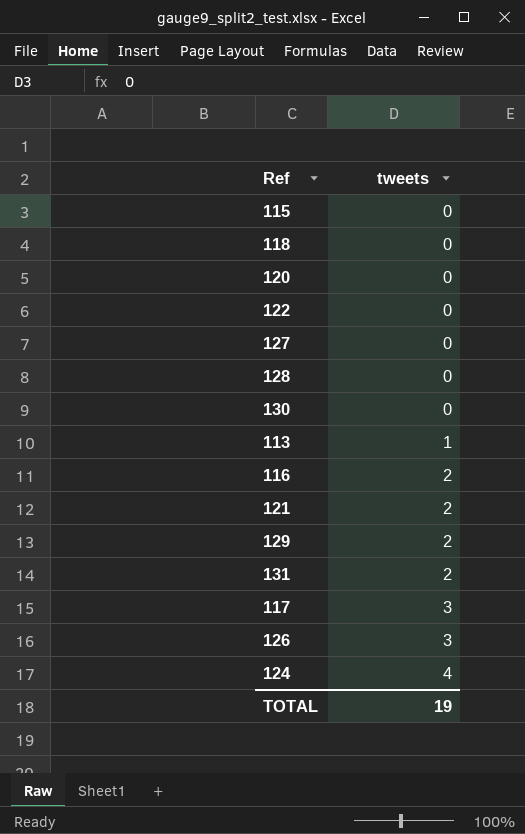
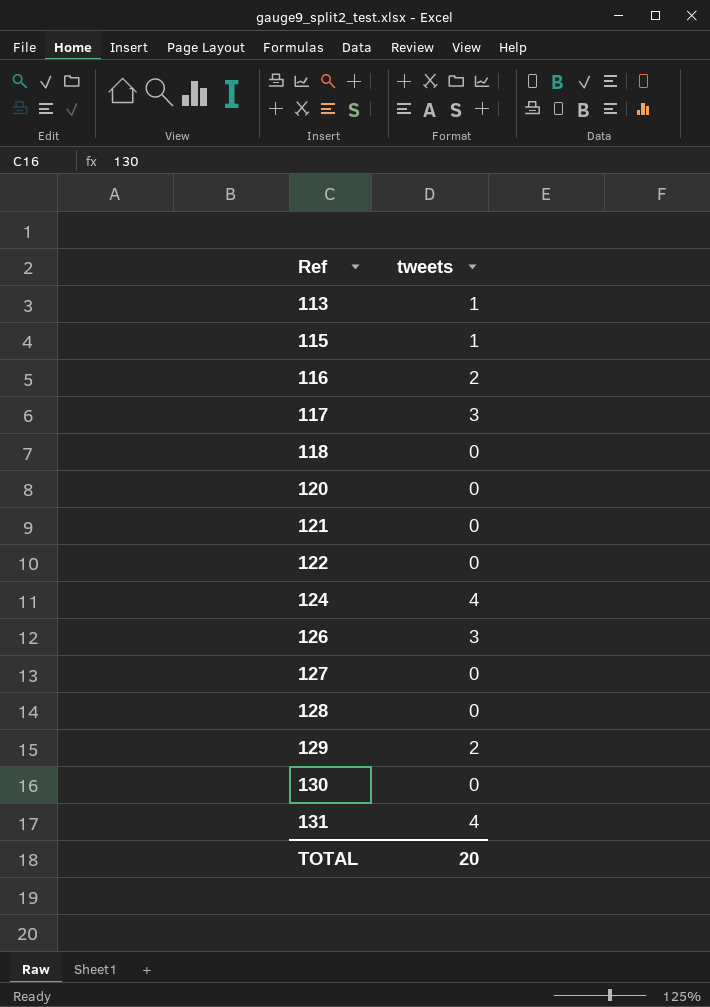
row order: tweets ascending -> Ref ascending
115 | tweets: 0 -> 1
121 | tweets: 2 -> 0
131 | tweets: 2 -> 4
TOTAL | tweets: 19 -> 20

